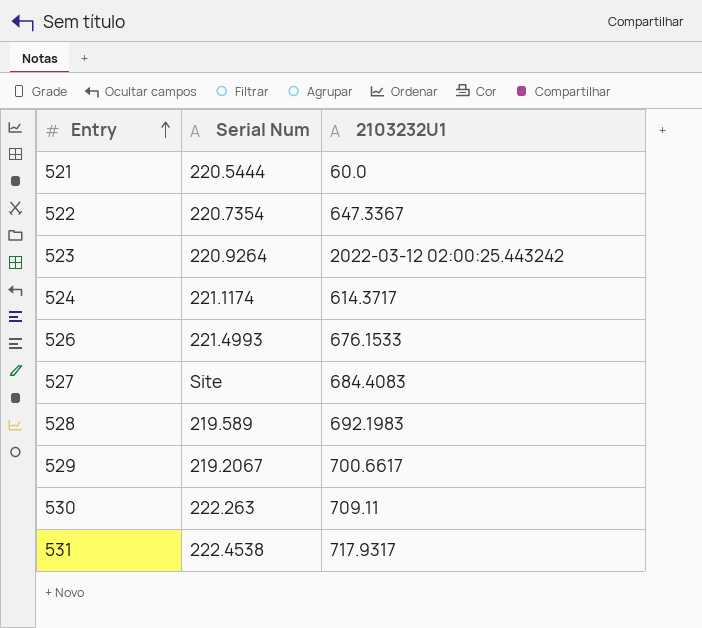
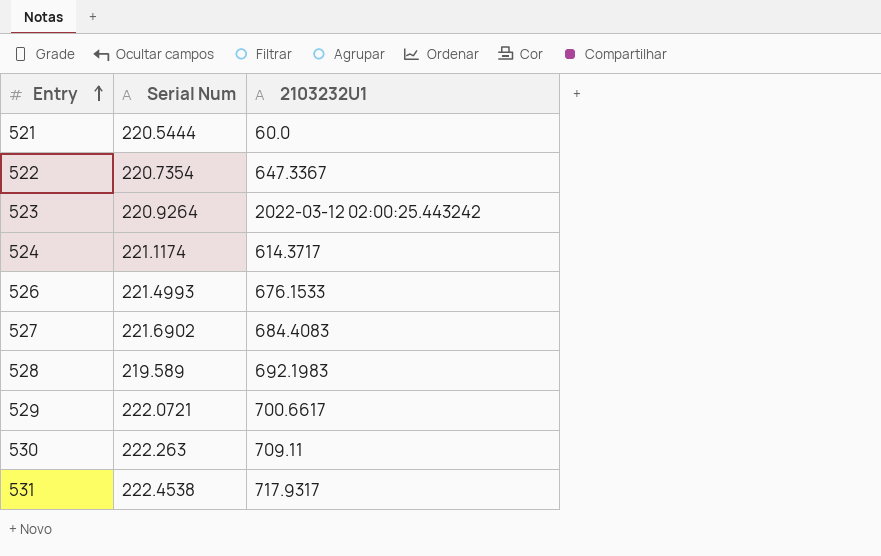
527 | Serial Num: Site -> 221.6902
529 | Serial Num: 219.2067 -> 222.0721

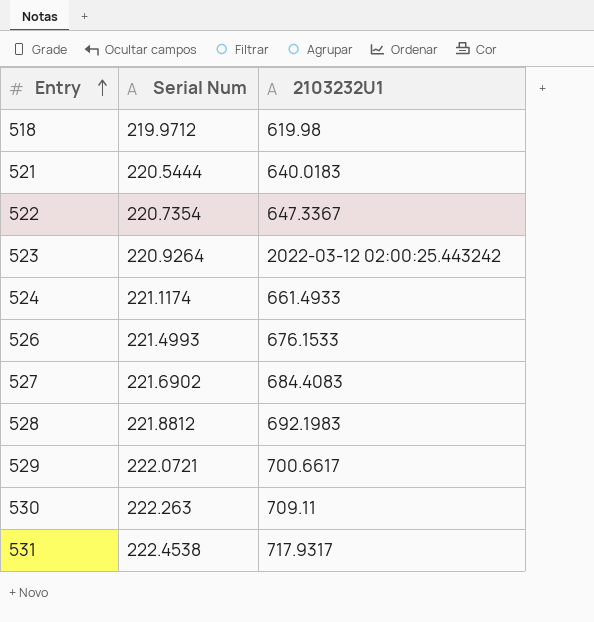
row 518: none -> 219.9712 | 619.98
521 | 2103232U1: 60.0 -> 640.0183
524 | 2103232U1: 614.3717 -> 661.4933
528 | Serial Num: 219.589 -> 221.8812

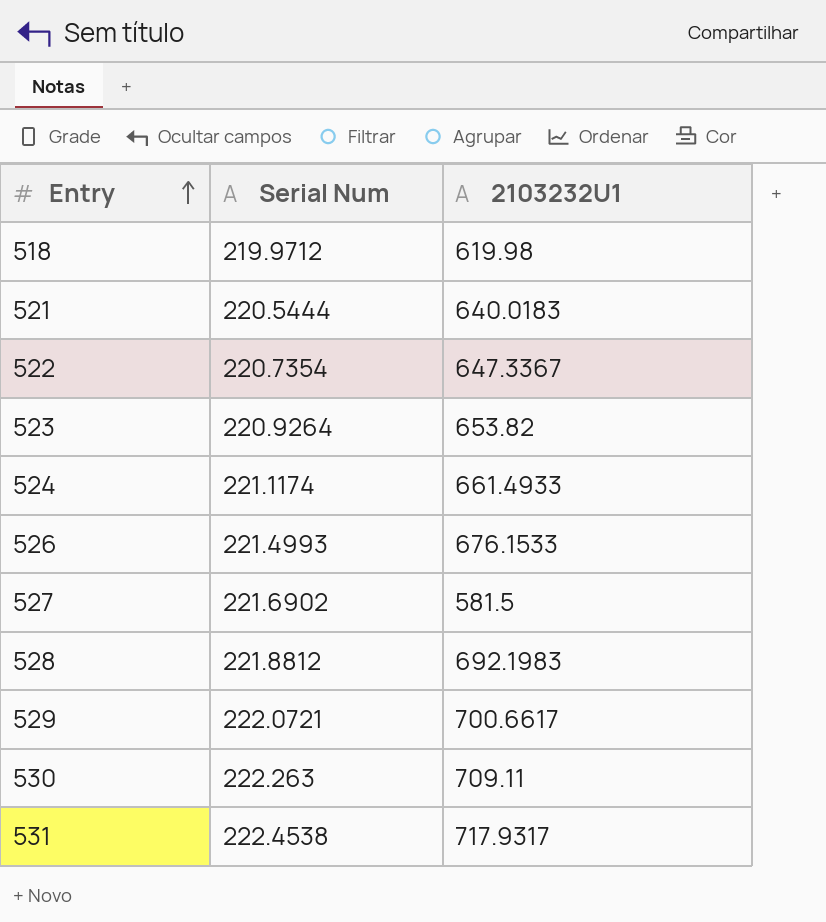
523 | 2103232U1: 2022-03-12 02:00:25.443242 -> 653.82
527 | 2103232U1: 684.4083 -> 581.5

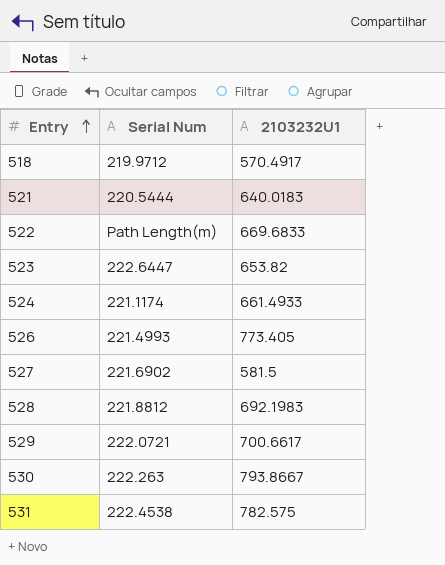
518 | 2103232U1: 619.98 -> 570.4917
522 | Serial Num: 220.7354 -> Path Length(m)
522 | 2103232U1: 647.3367 -> 669.6833
523 | Serial Num: 220.9264 -> 222.6447
526 | 2103232U1: 676.1533 -> 773.405
530 | 2103232U1: 709.11 -> 793.8667
531 | 2103232U1: 717.9317 -> 782.575

